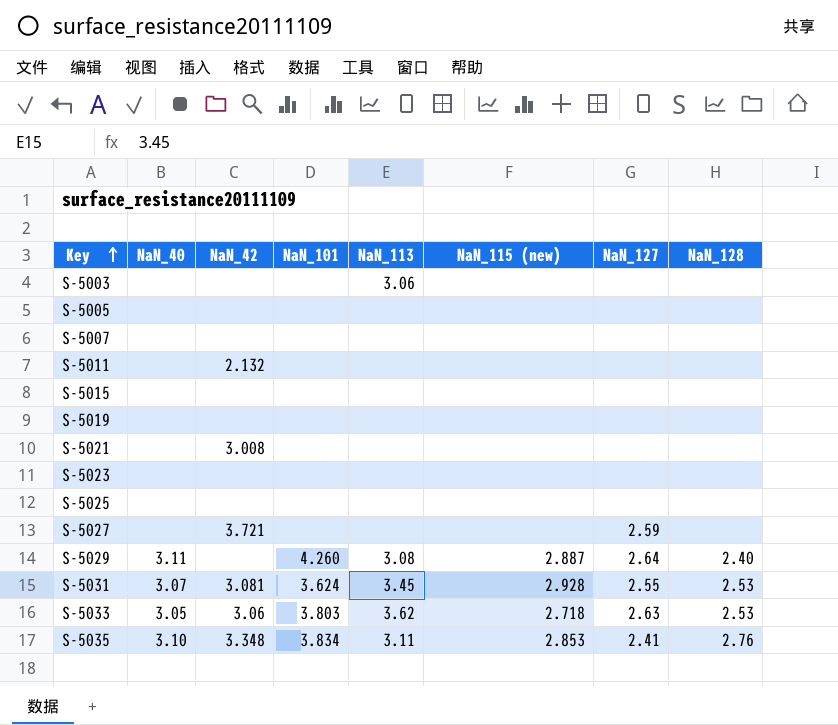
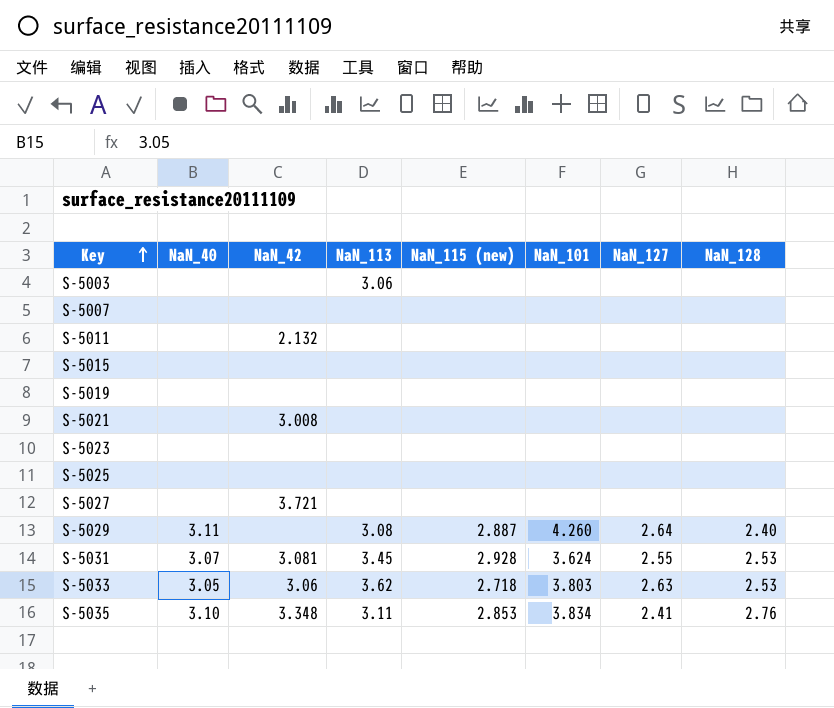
column NaN_101 | position: 4 -> 6
row S-5005: none | none | none | none | none | none | none -> none
S-5027 | NaN_127: 2.59 -> none

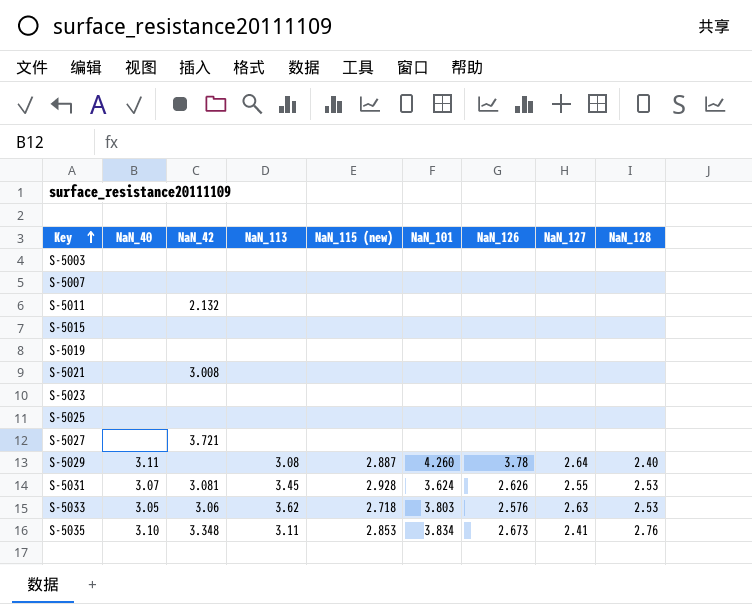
column NaN_126 | position: none -> 7
S-5003 | NaN_113: 3.06 -> none

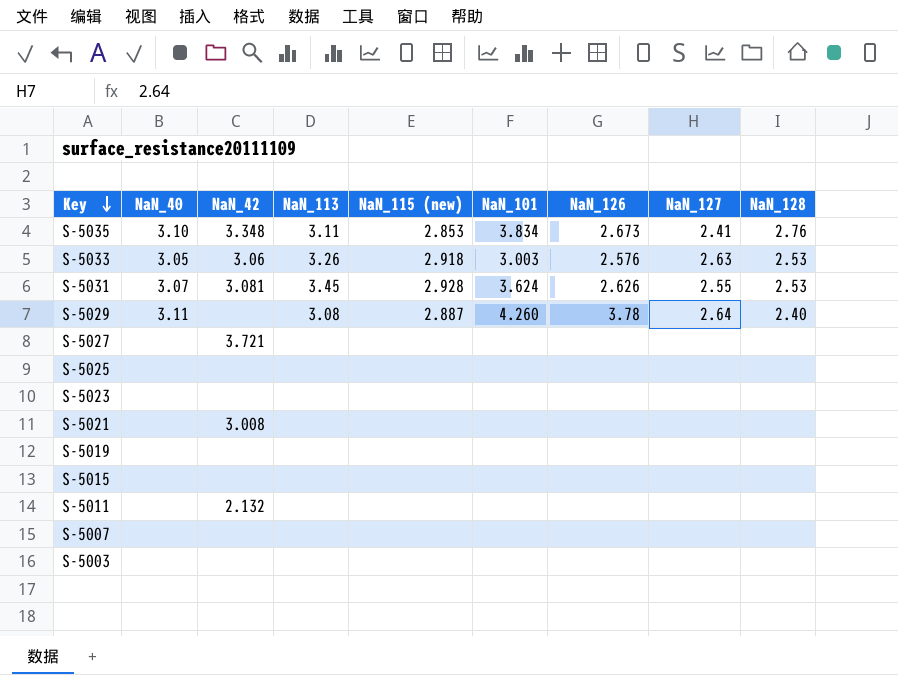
row order: Key ascending -> Key descending
S-5033 | NaN_113: 3.62 -> 3.26
S-5033 | NaN_115 (new): 2.718 -> 2.918
S-5033 | NaN_101: 3.803 -> 3.003

